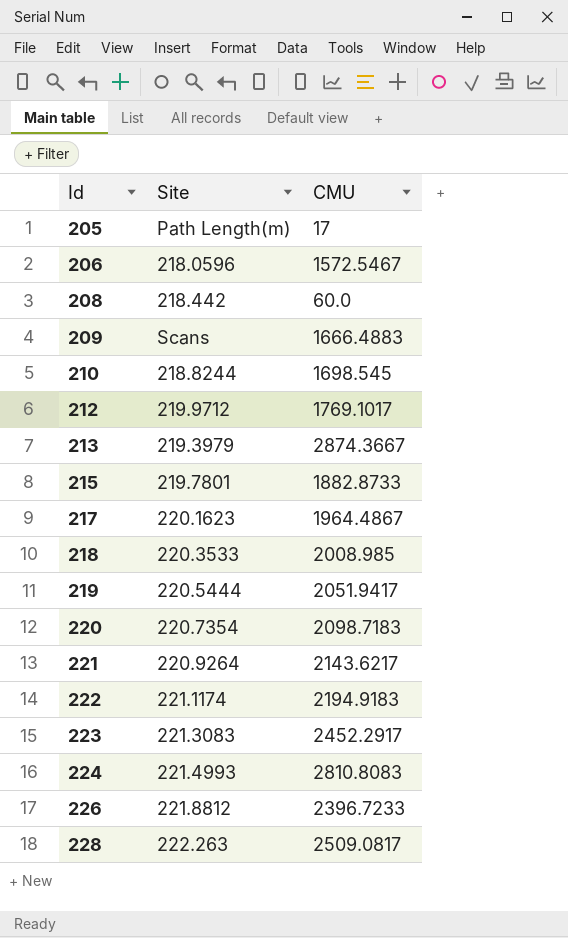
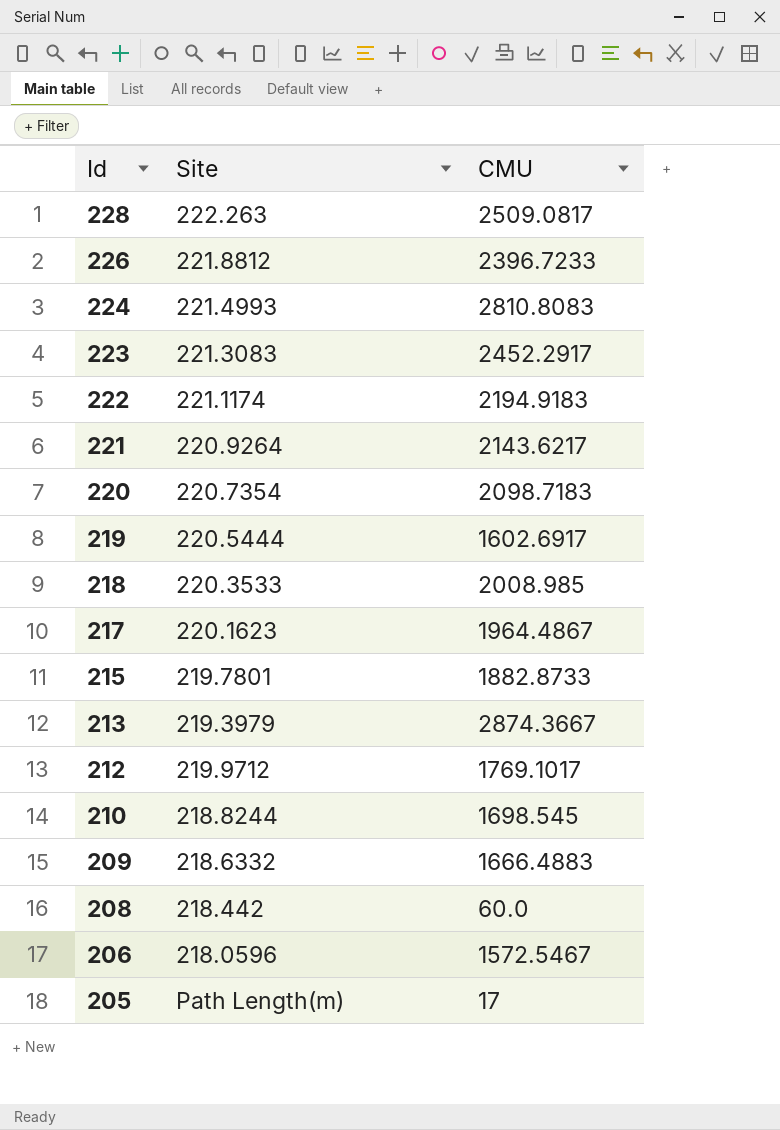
row order: Id ascending -> Id descending
219 | CMU: 2051.9417 -> 1602.6917
209 | Site: Scans -> 218.6332

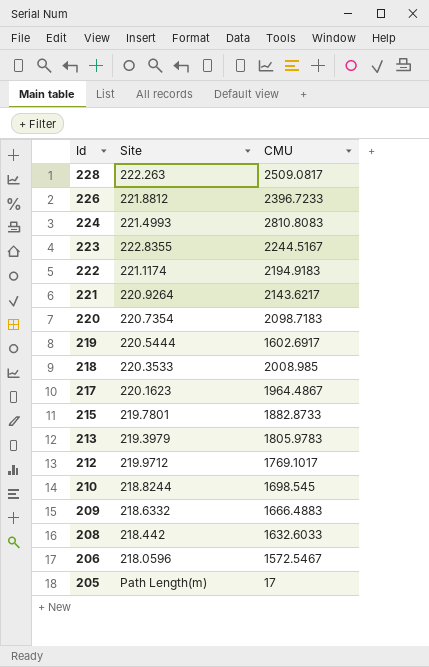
223 | Site: 221.3083 -> 222.8355
223 | CMU: 2452.2917 -> 2244.5167
213 | CMU: 2874.3667 -> 1805.9783
208 | CMU: 60.0 -> 1632.6033

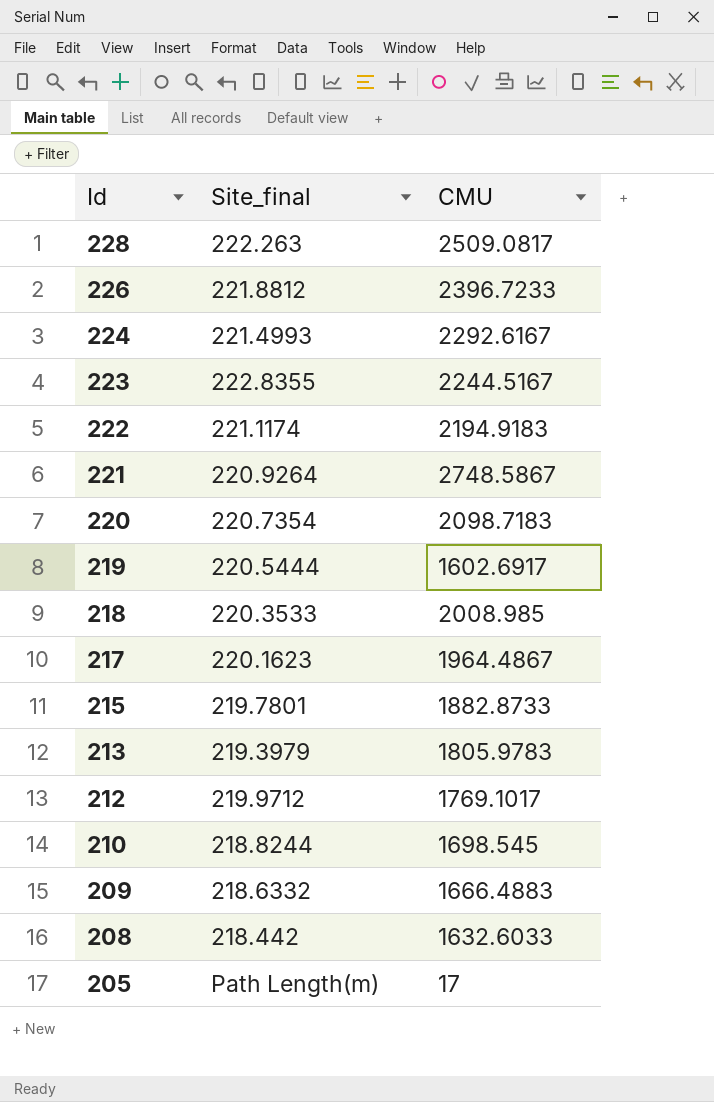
column name: Site -> Site_final
row 206: 218.0596 | 1572.5467 -> none
224 | CMU: 2810.8083 -> 2292.6167
221 | CMU: 2143.6217 -> 2748.5867

